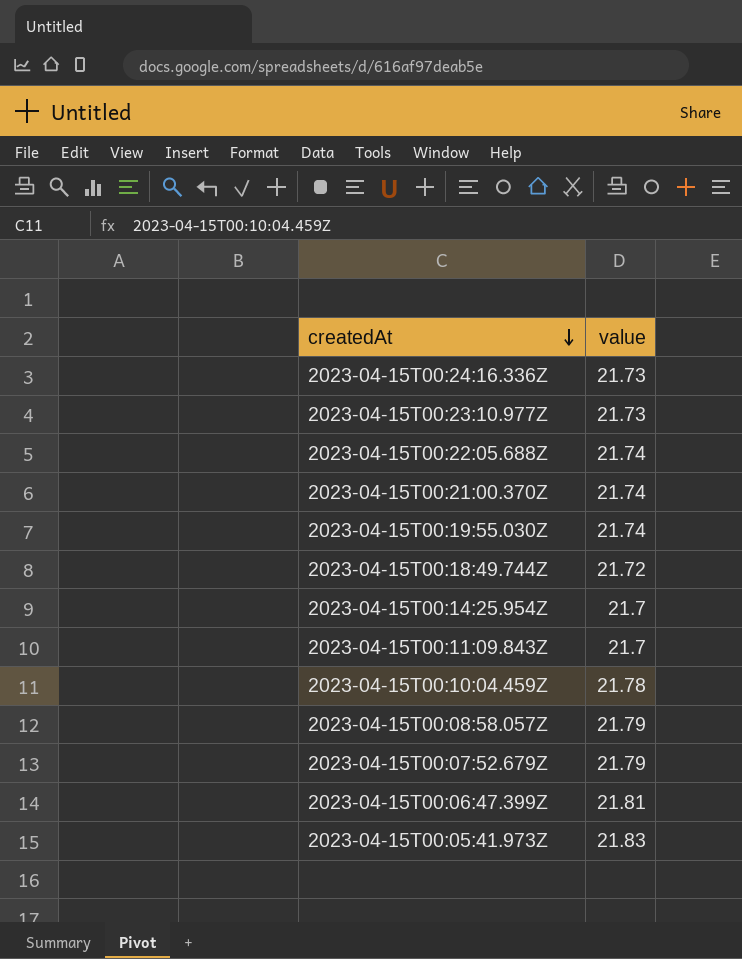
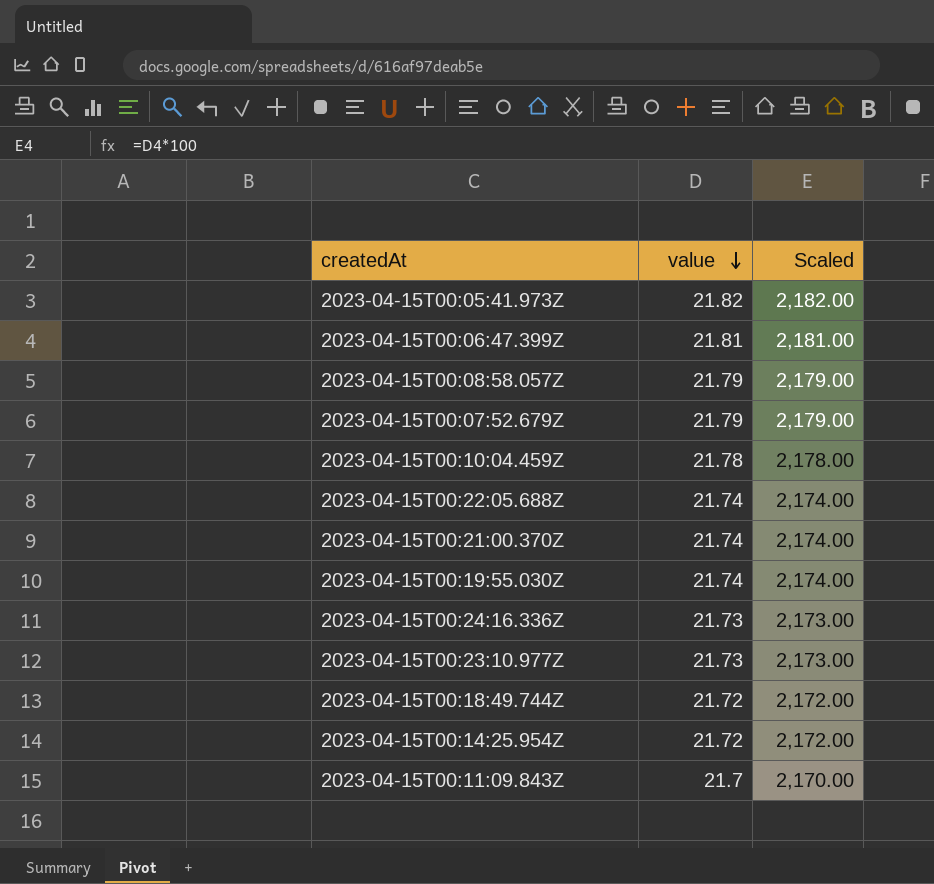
row order: createdAt descending -> value descending
column Scaled | formula: none -> [value] * 100
2023-04-15T00:05:41.973Z | value: 21.83 -> 21.82
2023-04-15T00:14:25.954Z | value: 21.7 -> 21.72

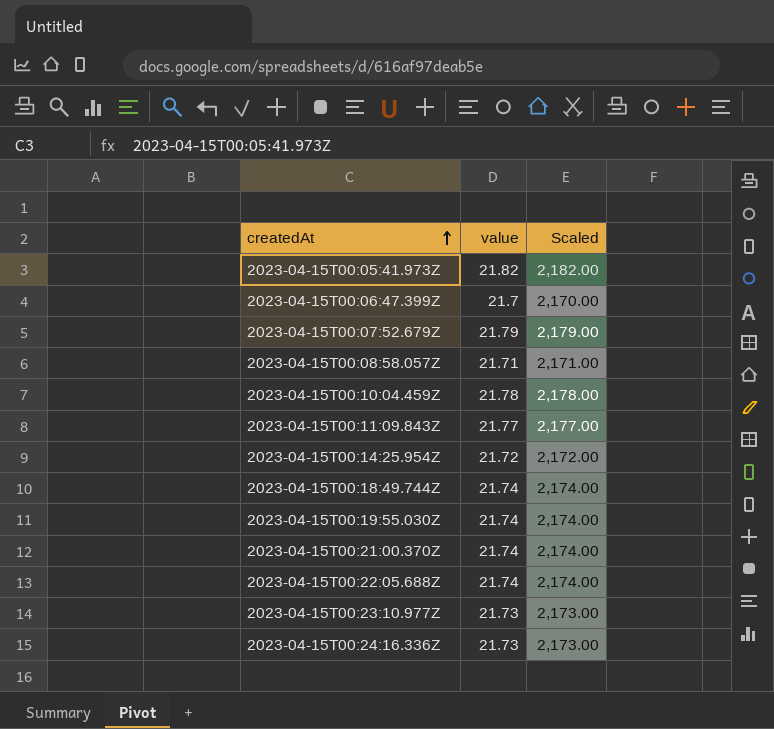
row order: value descending -> createdAt ascending
2023-04-15T00:06:47.399Z | value: 21.81 -> 21.7
2023-04-15T00:06:47.399Z | Scaled: 2,181.00 -> 2,170.00
2023-04-15T00:08:58.057Z | value: 21.79 -> 21.71
2023-04-15T00:08:58.057Z | Scaled: 2,179.00 -> 2,171.00
2023-04-15T00:11:09.843Z | value: 21.7 -> 21.77
2023-04-15T00:11:09.843Z | Scaled: 2,170.00 -> 2,177.00
2023-04-15T00:18:49.744Z | value: 21.72 -> 21.74
2023-04-15T00:18:49.744Z | Scaled: 2,172.00 -> 2,174.00

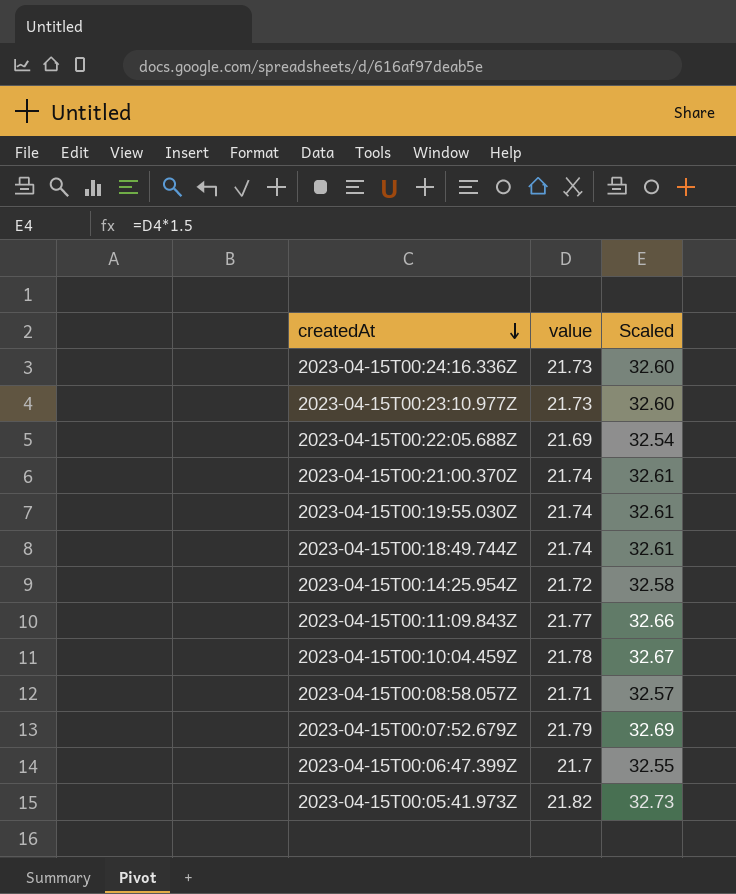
row order: createdAt ascending -> createdAt descending
column Scaled | formula: [value] * 100 -> [value] * 1.5
2023-04-15T00:22:05.688Z | value: 21.74 -> 21.69

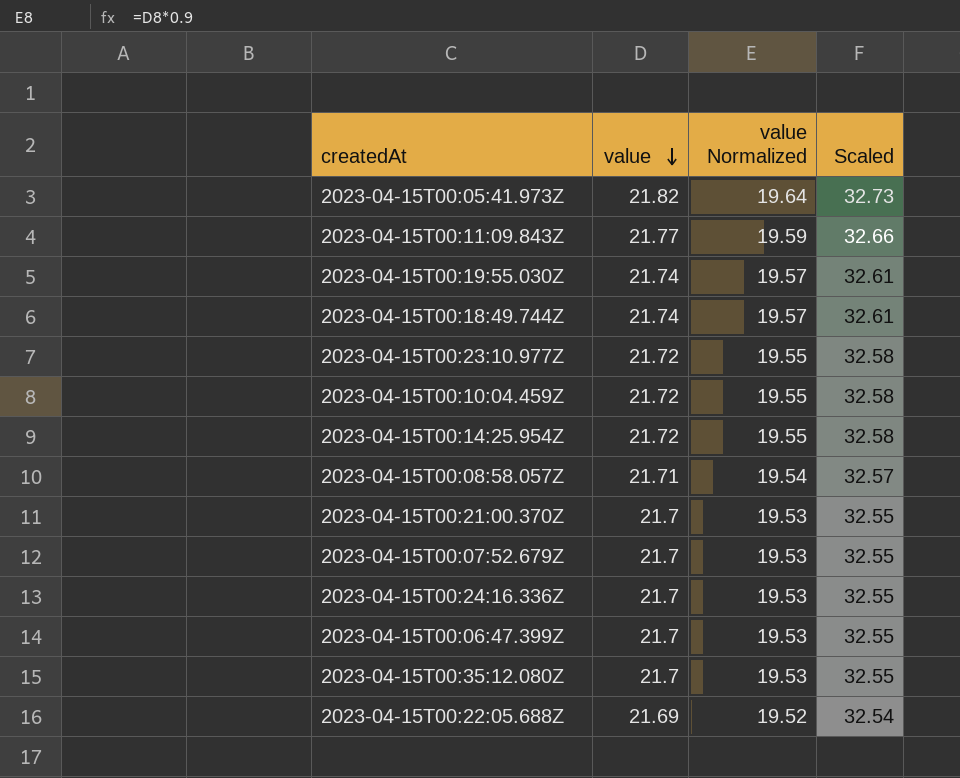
row order: createdAt descending -> value descending
column value Normalized | formula: none -> [value] * 0.9
2023-04-15T00:23:10.977Z | value: 21.73 -> 21.72
2023-04-15T00:23:10.977Z | Scaled: 32.60 -> 32.58
2023-04-15T00:10:04.459Z | value: 21.78 -> 21.72
2023-04-15T00:10:04.459Z | Scaled: 32.67 -> 32.58
2023-04-15T00:21:00.370Z | value: 21.74 -> 21.7
2023-04-15T00:21:00.370Z | Scaled: 32.61 -> 32.55
2023-04-15T00:07:52.679Z | value: 21.79 -> 21.7
2023-04-15T00:07:52.679Z | Scaled: 32.69 -> 32.55
2023-04-15T00:24:16.336Z | value: 21.73 -> 21.7
2023-04-15T00:24:16.336Z | Scaled: 32.60 -> 32.55
row 2023-04-15T00:35:12.080Z: none -> 21.7 | 19.53 | 32.55

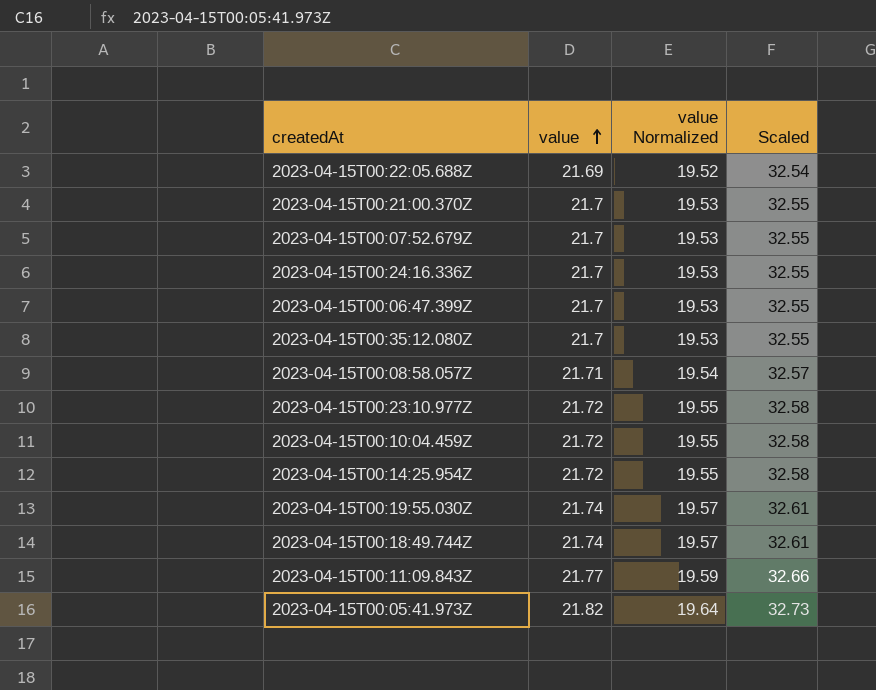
row order: value descending -> value ascending

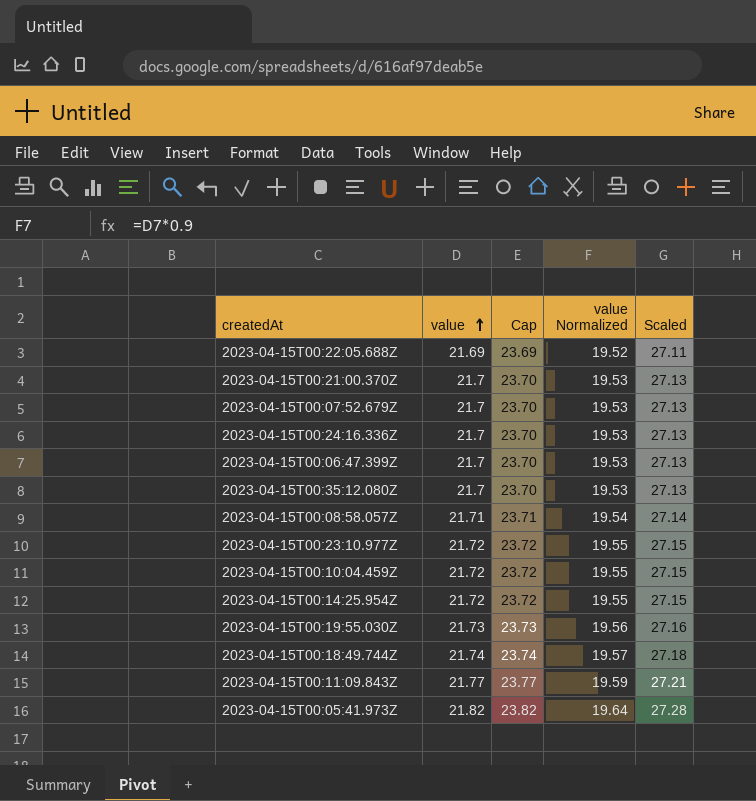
column Cap | formula: none -> [value] + 2
column Scaled | formula: [value] * 1.5 -> [value] * 1.25
2023-04-15T00:19:55.030Z | value: 21.74 -> 21.73
2023-04-15T00:19:55.030Z | value Normalized: 19.57 -> 19.56

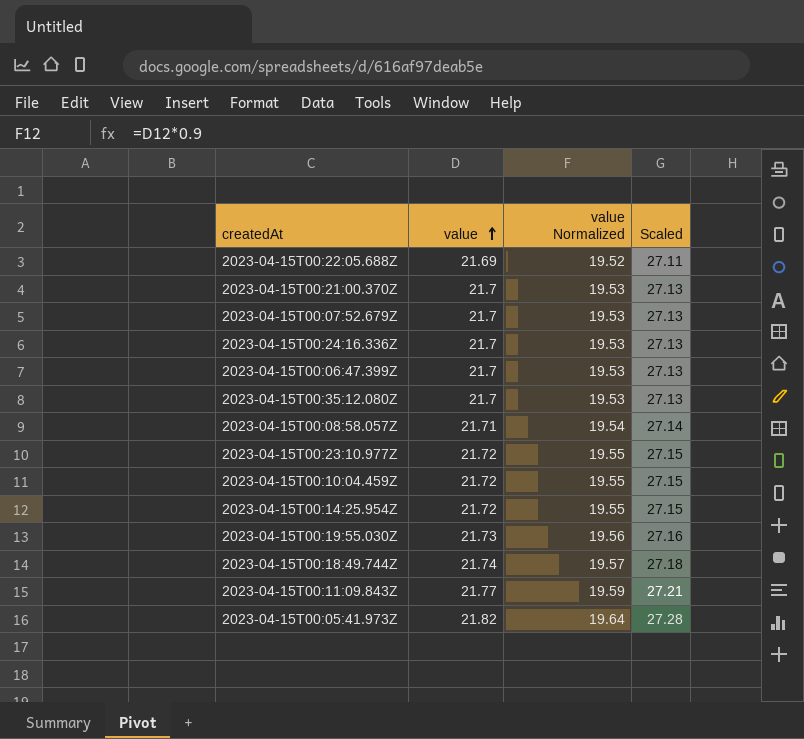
column Cap | formula: [value] + 2 -> none

